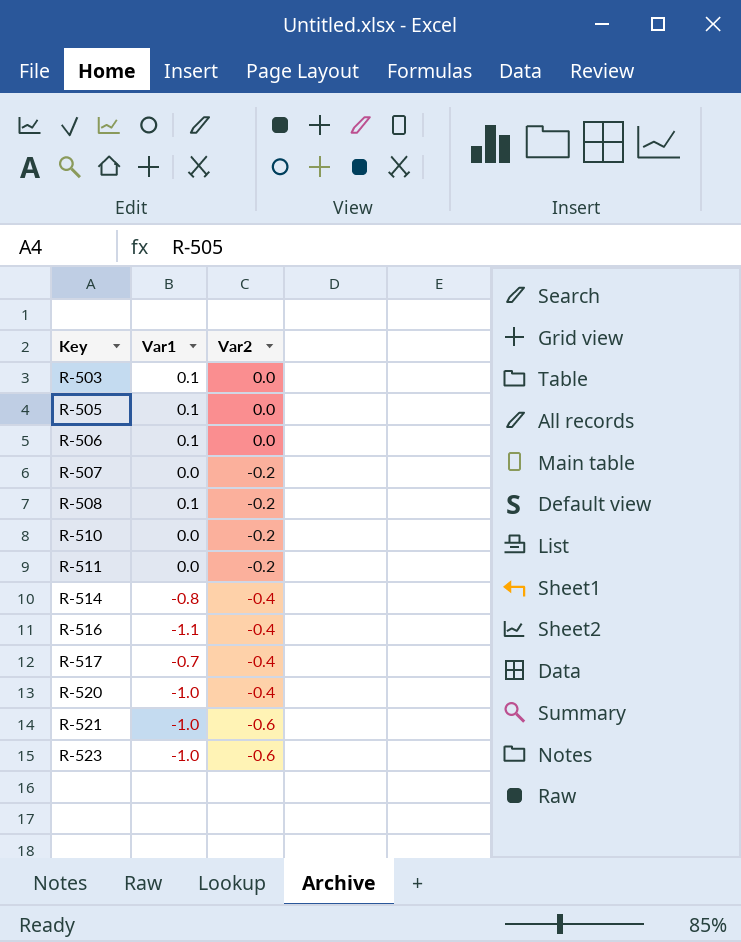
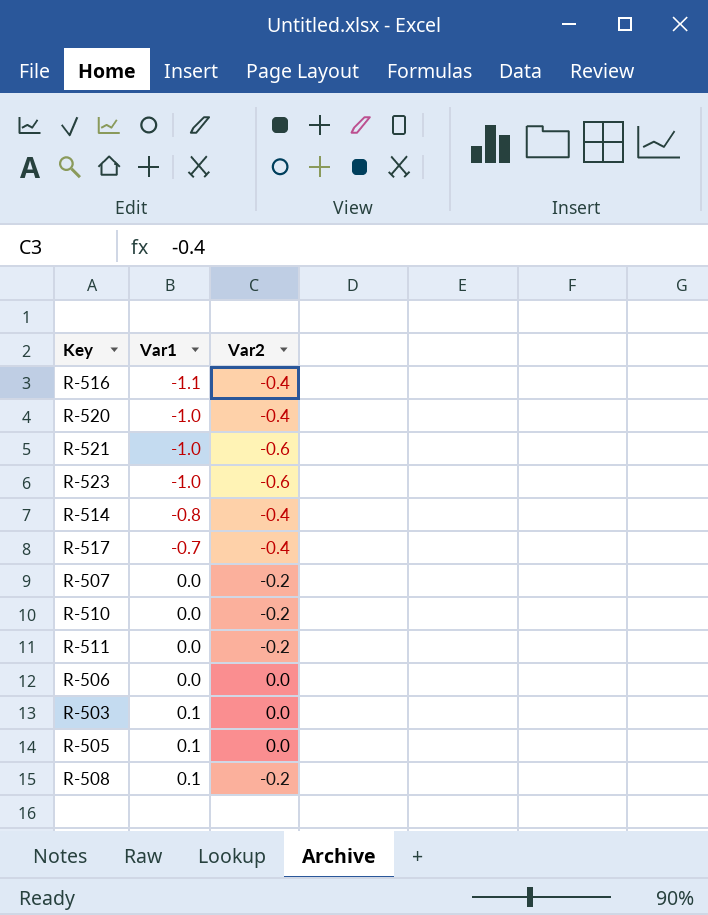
row order: Key ascending -> Var1 ascending
R-506 | Var1: 0.1 -> 0.0

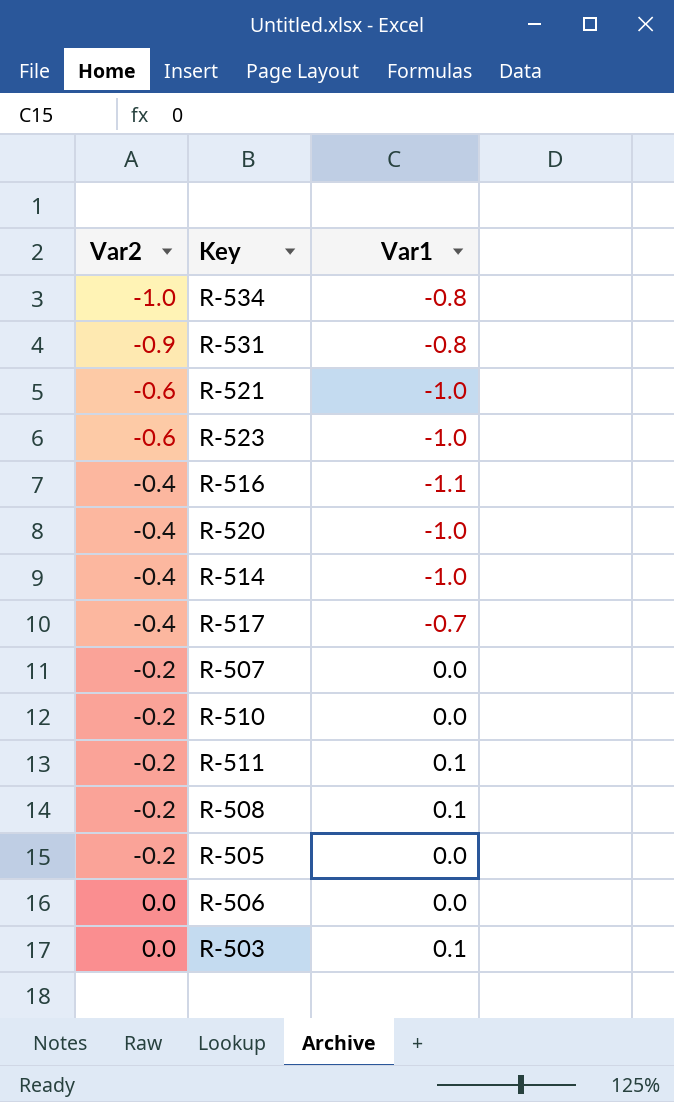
row order: Var1 ascending -> Var2 ascending
column Var2 | position: 3 -> 1
row R-534: none -> -1.0 | -0.8
row R-531: none -> -0.9 | -0.8
R-514 | Var1: -0.8 -> -1.0
R-511 | Var1: 0.0 -> 0.1
R-505 | Var2: 0.0 -> -0.2
R-505 | Var1: 0.1 -> 0.0

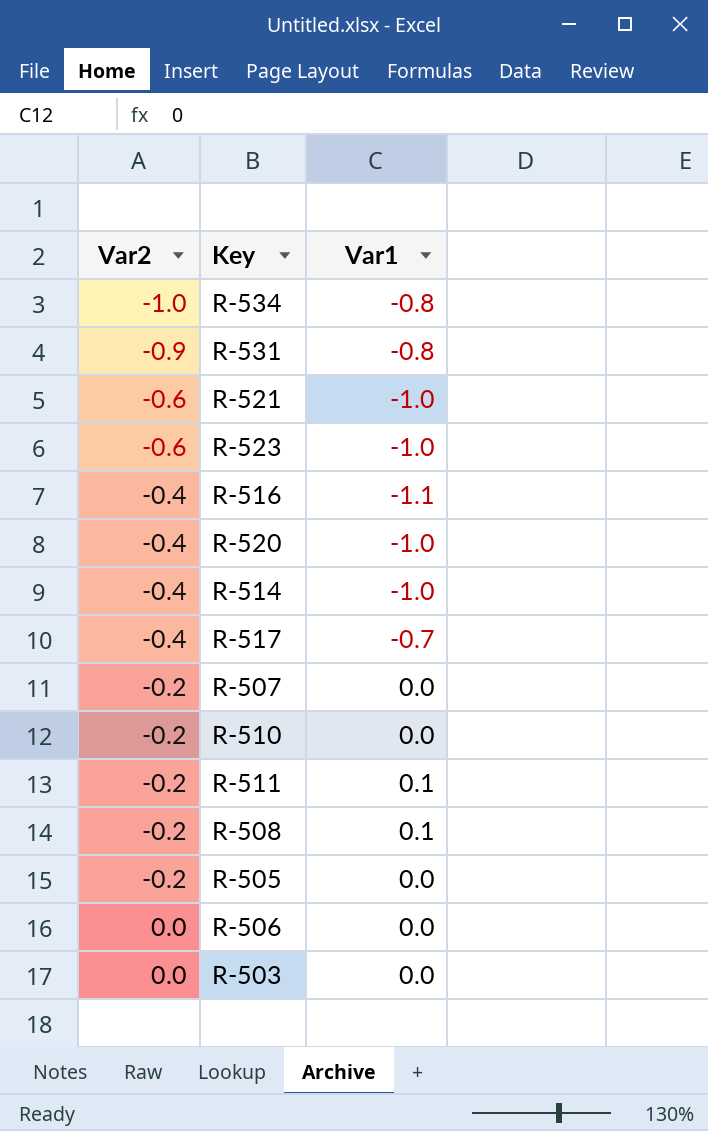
R-503 | Var1: 0.1 -> 0.0

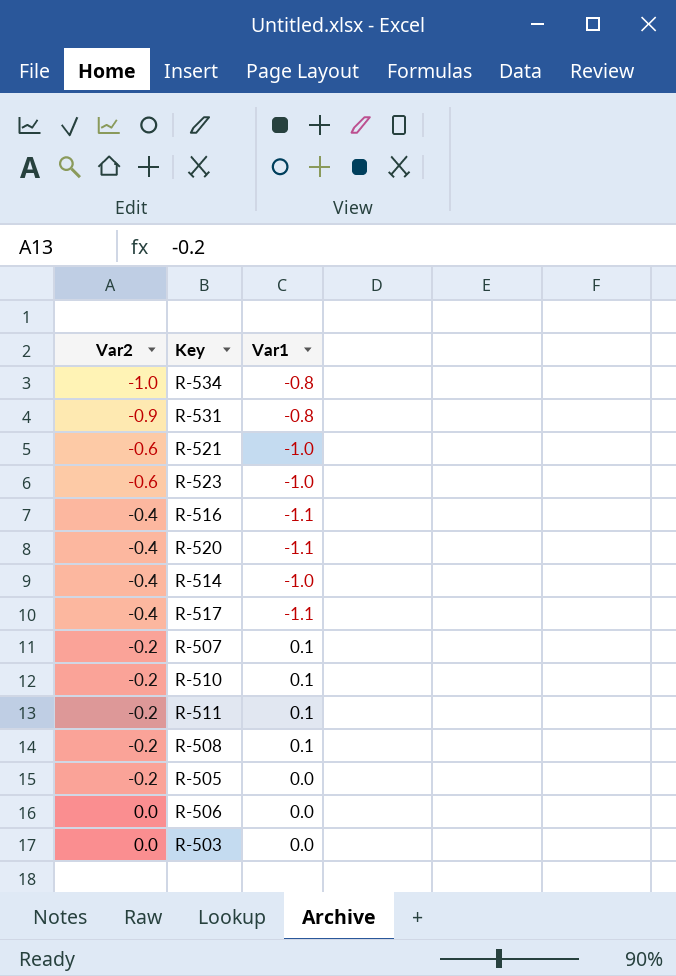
R-520 | Var1: -1.0 -> -1.1
R-517 | Var1: -0.7 -> -1.1
R-507 | Var1: 0.0 -> 0.1
R-510 | Var1: 0.0 -> 0.1

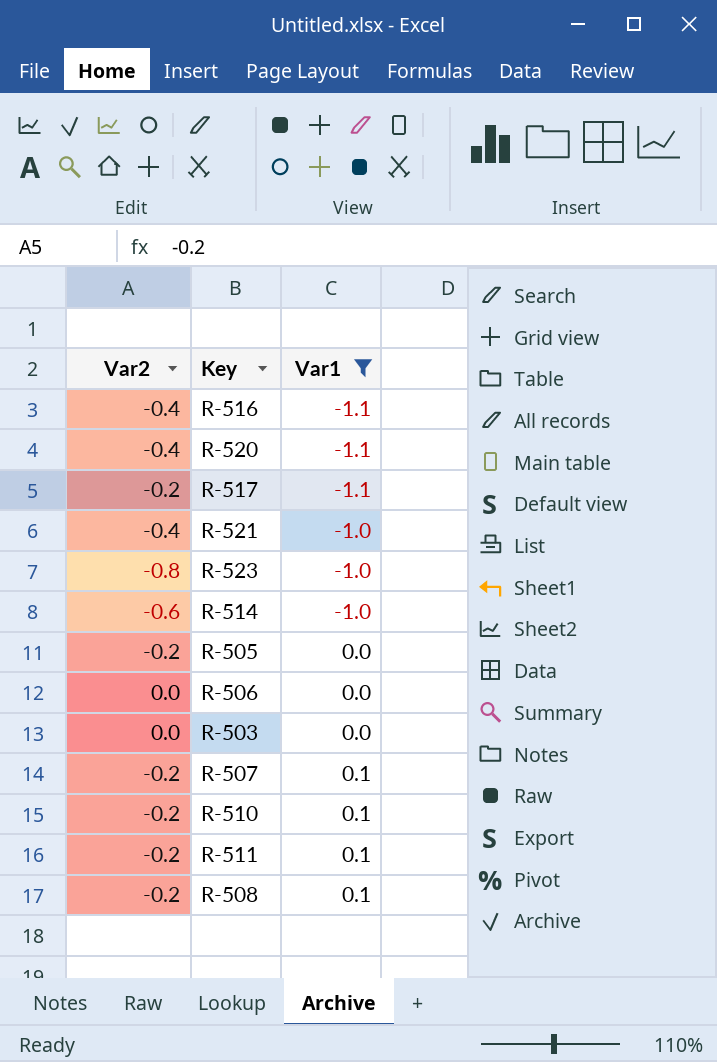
filter: none -> Var1 != -0.8
row order: Var2 ascending -> Var1 ascending
R-517 | Var2: -0.4 -> -0.2
R-521 | Var2: -0.6 -> -0.4
R-523 | Var2: -0.6 -> -0.8
R-514 | Var2: -0.4 -> -0.6

